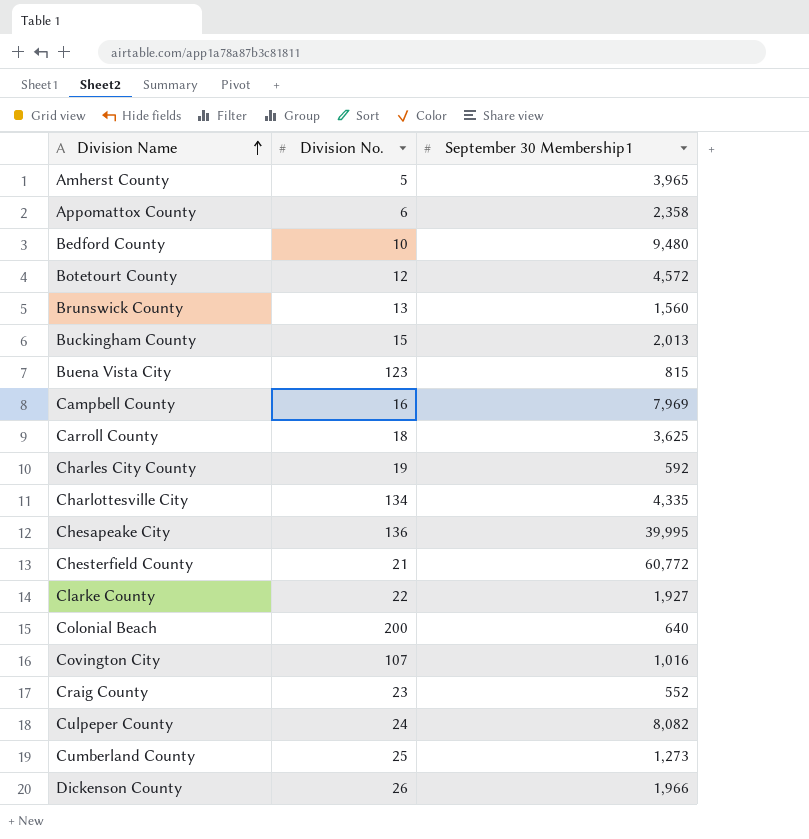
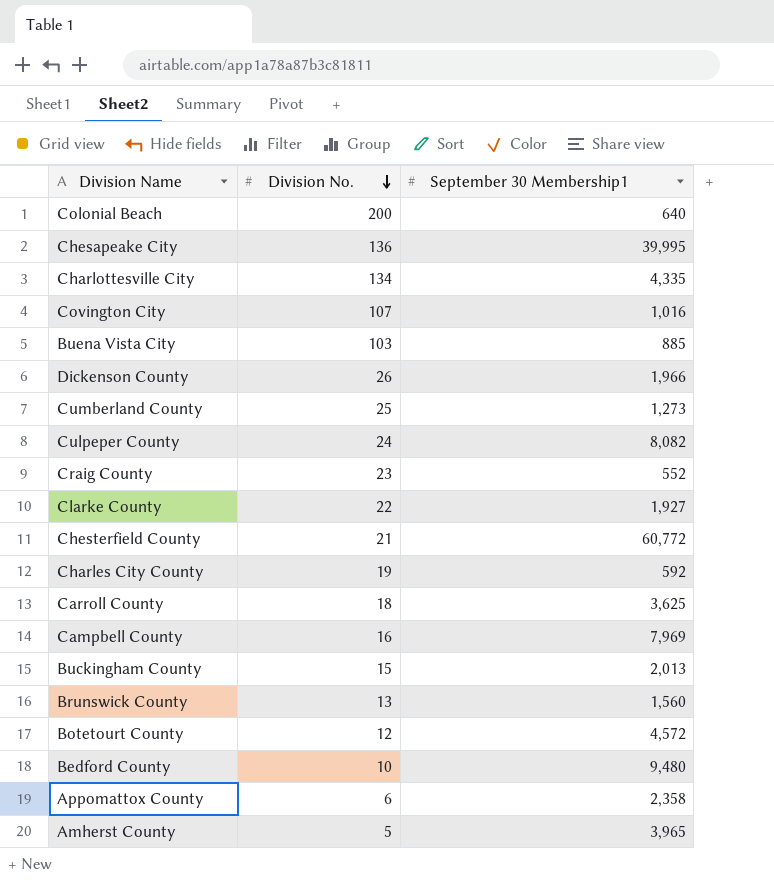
row order: Division Name ascending -> Division No. descending
Buena Vista City | Division No.: 123 -> 103
Buena Vista City | September 30 Membership1: 815 -> 885

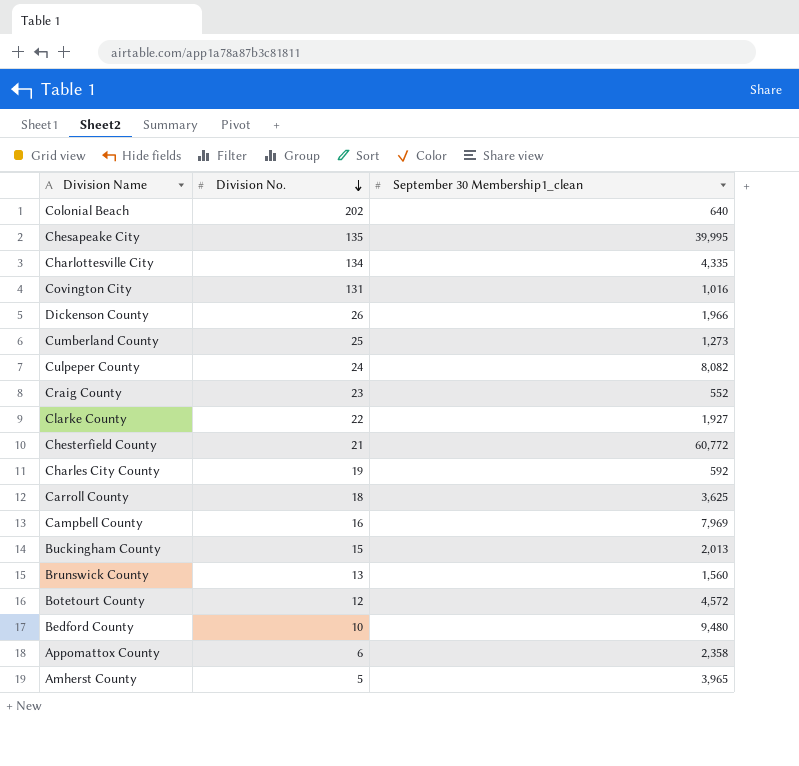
column name: September 30 Membership1 -> September 30 Membership1_clean
row Buena Vista City: 103 | 885 -> none
Colonial Beach | Division No.: 200 -> 202
Chesapeake City | Division No.: 136 -> 135
Covington City | Division No.: 107 -> 131

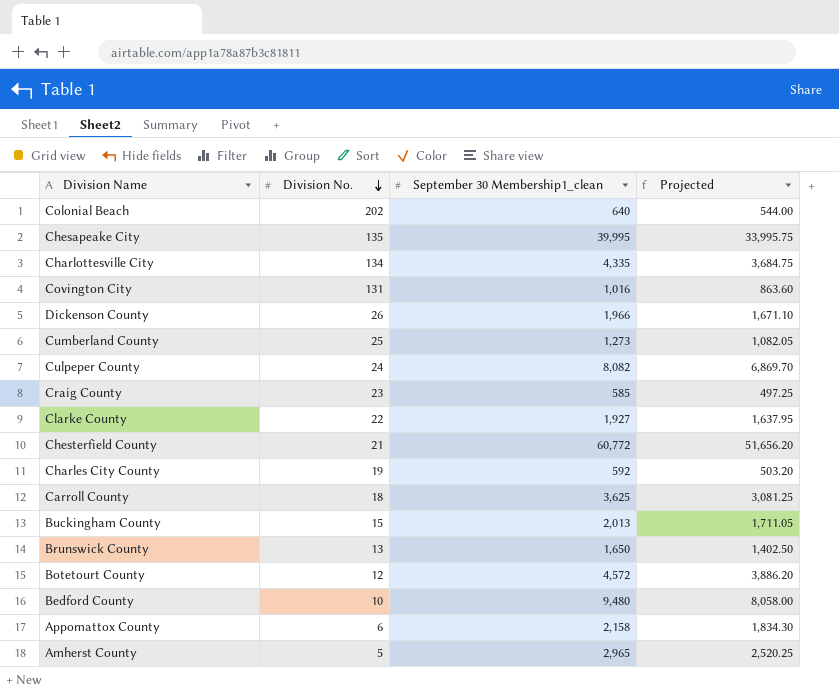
column Projected | formula: none -> [September 30 Membership1_clean] * 0.85
row Campbell County: 16 | 7,969 -> none
Craig County | September 30 Membership1_clean: 552 -> 585
Brunswick County | September 30 Membership1_clean: 1,560 -> 1,650
Appomattox County | September 30 Membership1_clean: 2,358 -> 2,158
Amherst County | September 30 Membership1_clean: 3,965 -> 2,965

